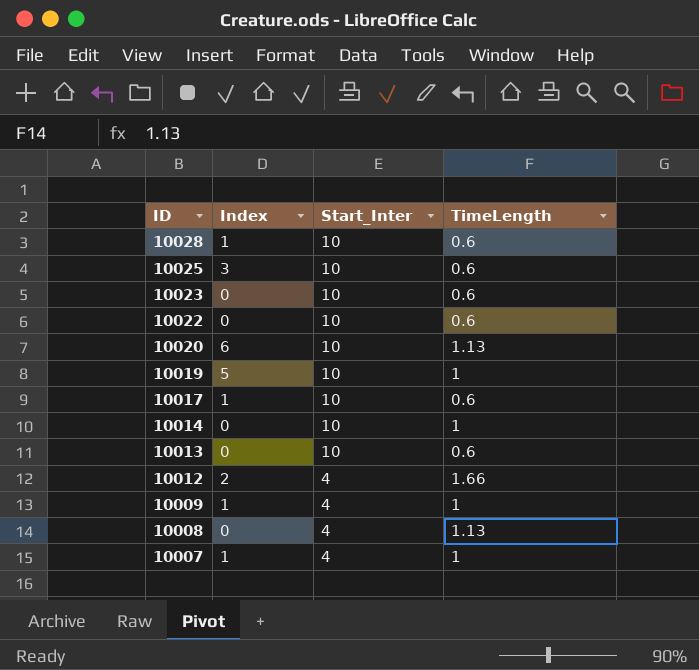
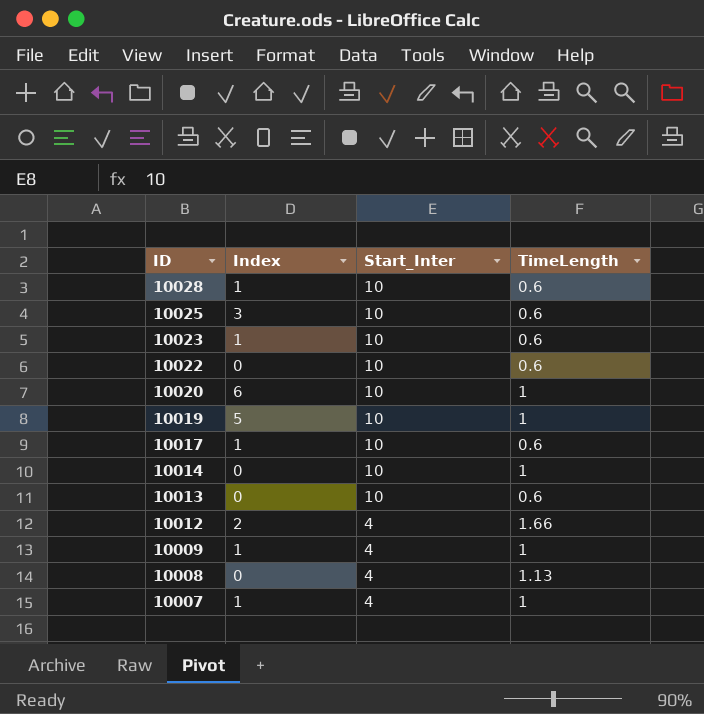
10023 | Index: 0 -> 1
10020 | TimeLength: 1.13 -> 1

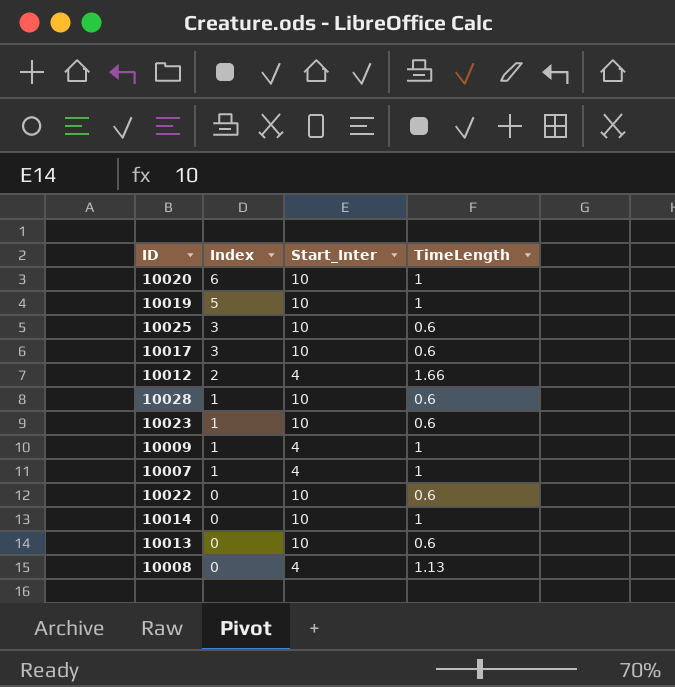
row order: ID descending -> Index descending
10017 | Index: 1 -> 3

